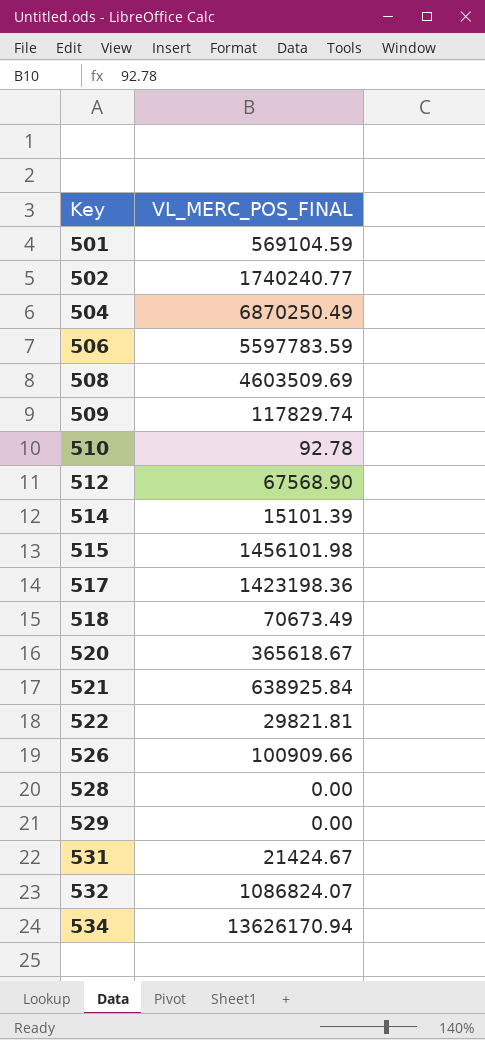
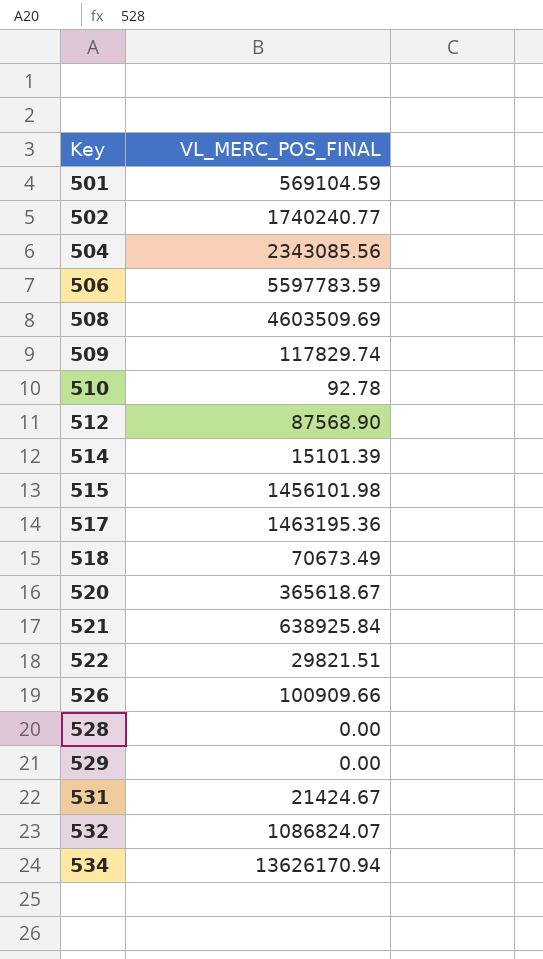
504 | VL_MERC_POS_FINAL: 6870250.49 -> 2343085.56
512 | VL_MERC_POS_FINAL: 67568.90 -> 87568.90
517 | VL_MERC_POS_FINAL: 1423198.36 -> 1463195.36
522 | VL_MERC_POS_FINAL: 29821.81 -> 29821.51

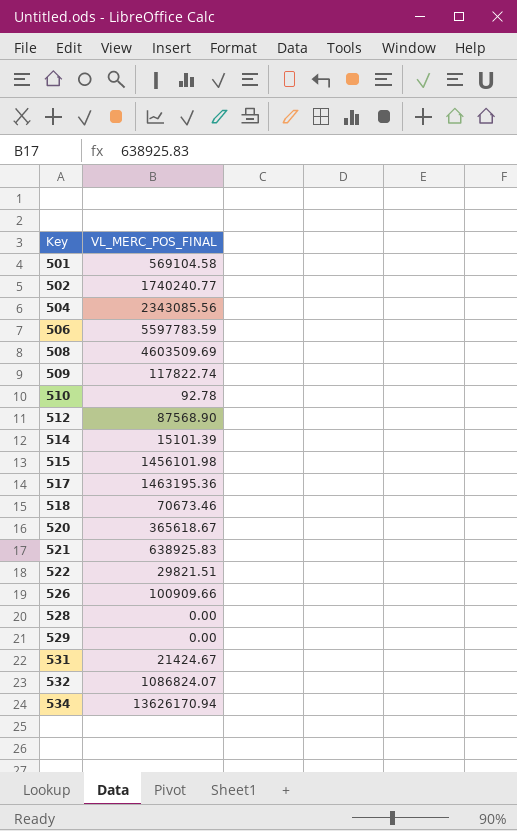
501 | VL_MERC_POS_FINAL: 569104.59 -> 569104.58
509 | VL_MERC_POS_FINAL: 117829.74 -> 117822.74
518 | VL_MERC_POS_FINAL: 70673.49 -> 70673.46
521 | VL_MERC_POS_FINAL: 638925.84 -> 638925.83

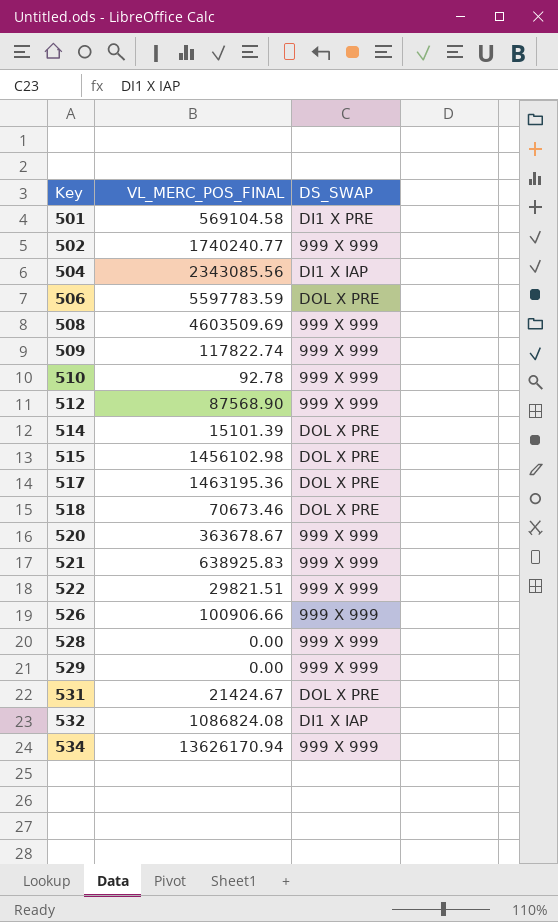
column DS_SWAP | position: none -> 3
515 | VL_MERC_POS_FINAL: 1456101.98 -> 1456102.98
520 | VL_MERC_POS_FINAL: 365618.67 -> 363678.67
526 | VL_MERC_POS_FINAL: 100909.66 -> 100906.66
532 | VL_MERC_POS_FINAL: 1086824.07 -> 1086824.08

